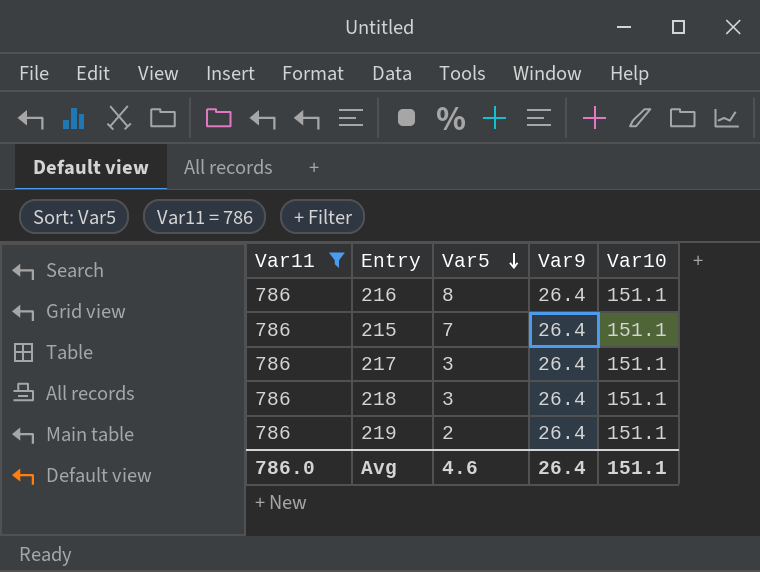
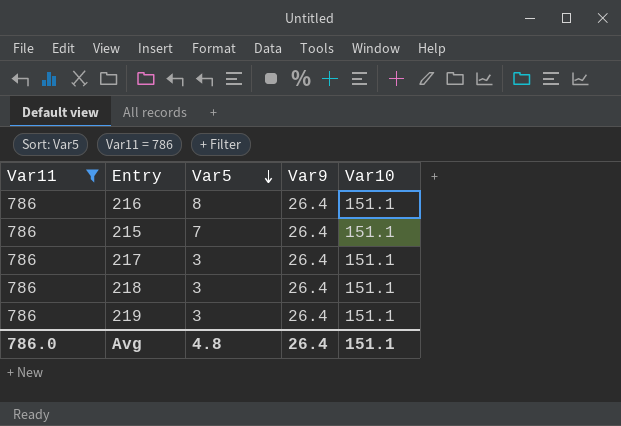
219 | Var5: 2 -> 3
Avg | Var5: 4.6 -> 4.8

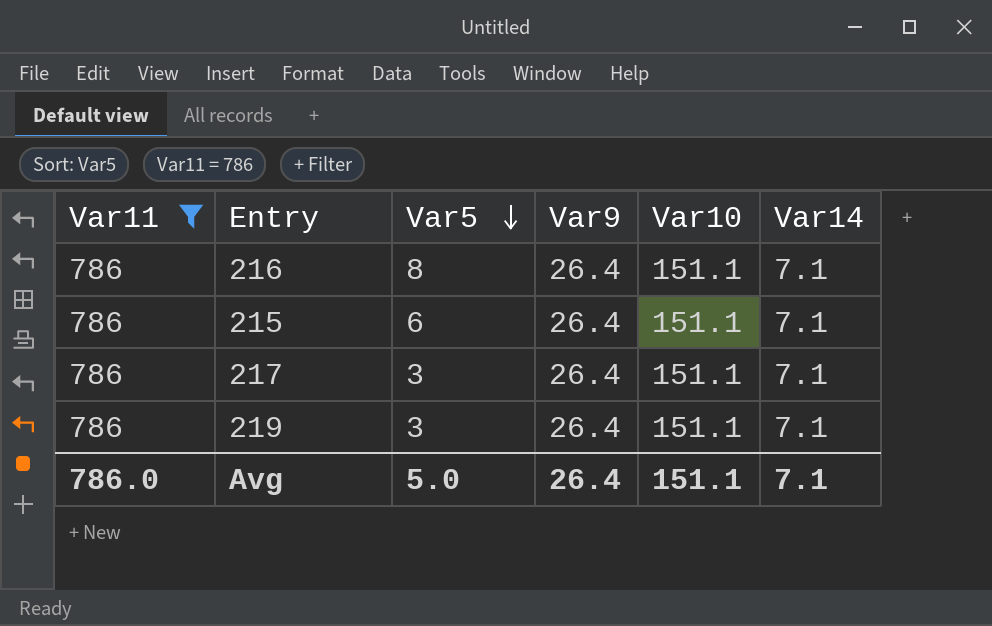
column Var14 | position: none -> 6
row 218: 786 | 3 | 26.4 | 151.1 -> none
215 | Var5: 7 -> 6
Avg | Var5: 4.8 -> 5.0

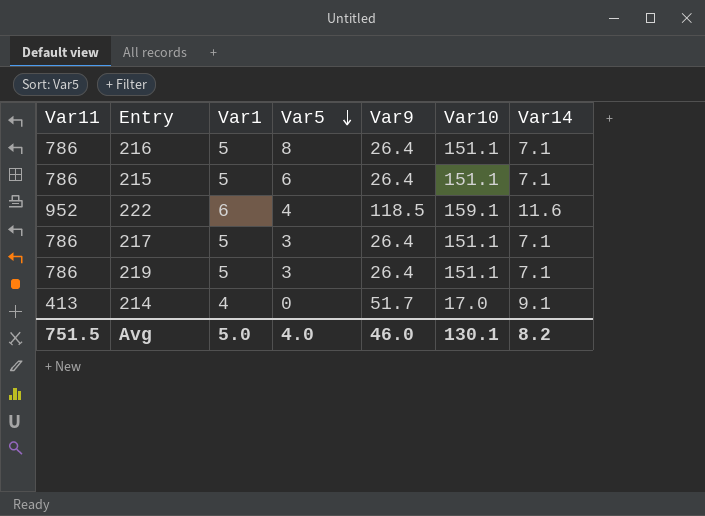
filter: Var11 = 786 -> none
column Var1 | position: none -> 3
Avg | Var11: 786.0 -> 751.5
Avg | Var5: 5.0 -> 4.0
Avg | Var9: 26.4 -> 46.0
Avg | Var10: 151.1 -> 130.1
Avg | Var14: 7.1 -> 8.2

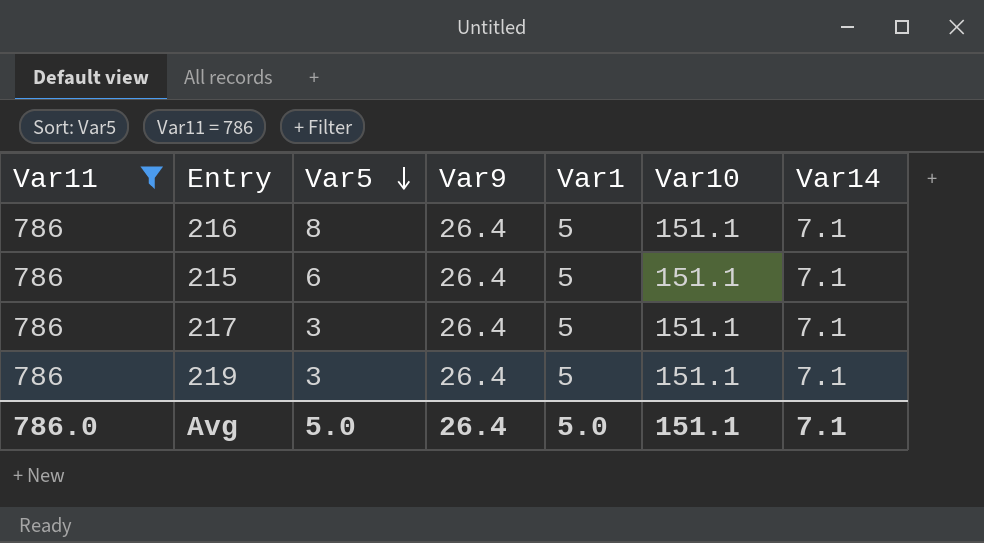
filter: none -> Var11 = 786
column Var1 | position: 3 -> 5
Avg | Var11: 751.5 -> 786.0
Avg | Var5: 4.0 -> 5.0
Avg | Var9: 46.0 -> 26.4
Avg | Var10: 130.1 -> 151.1
Avg | Var14: 8.2 -> 7.1

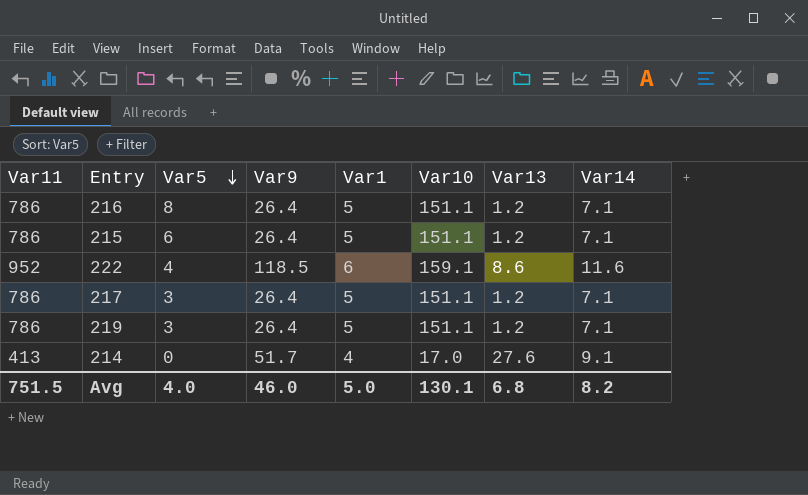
filter: Var11 = 786 -> none
column Var13 | position: none -> 7
Avg | Var11: 786.0 -> 751.5
Avg | Var5: 5.0 -> 4.0
Avg | Var9: 26.4 -> 46.0
Avg | Var10: 151.1 -> 130.1
Avg | Var14: 7.1 -> 8.2

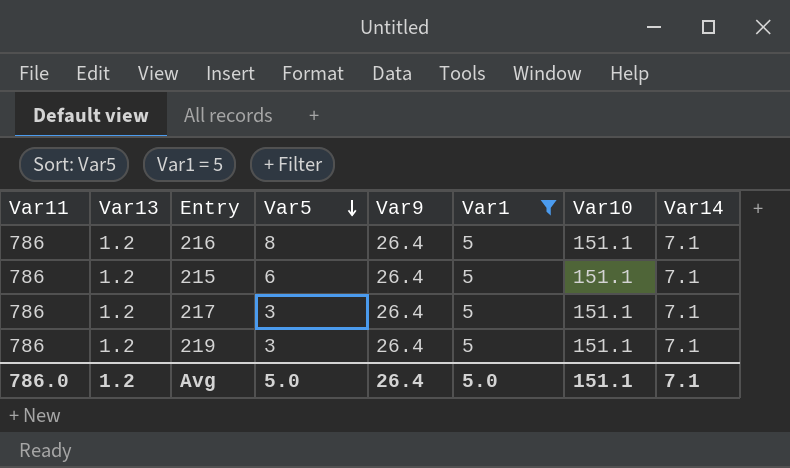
filter: none -> Var1 = 5
column Var13 | position: 7 -> 2
Avg | Var11: 751.5 -> 786.0
Avg | Var13: 6.8 -> 1.2
Avg | Var5: 4.0 -> 5.0
Avg | Var9: 46.0 -> 26.4
Avg | Var10: 130.1 -> 151.1
Avg | Var14: 8.2 -> 7.1

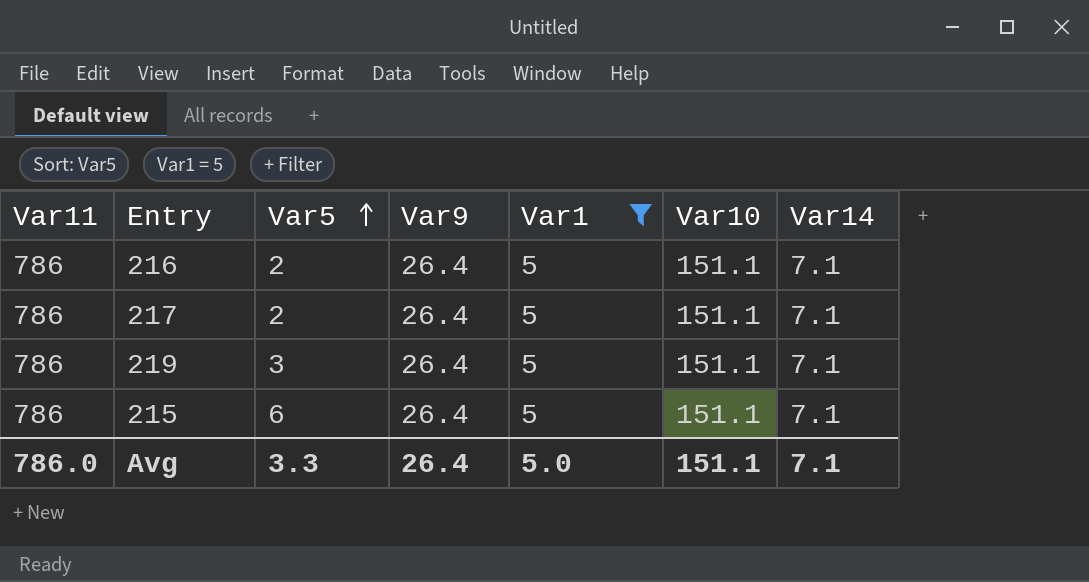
row order: Var5 descending -> Var5 ascending
column Var13 | position: 2 -> none
216 | Var5: 8 -> 2
217 | Var5: 3 -> 2
Avg | Var5: 5.0 -> 3.3

